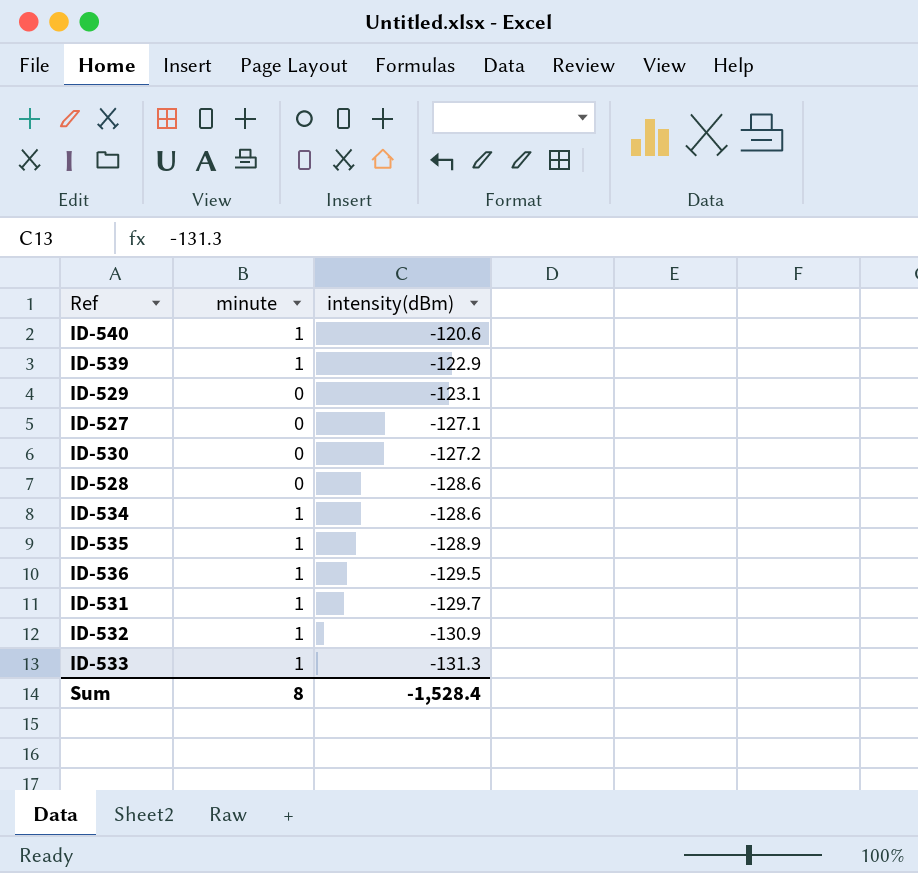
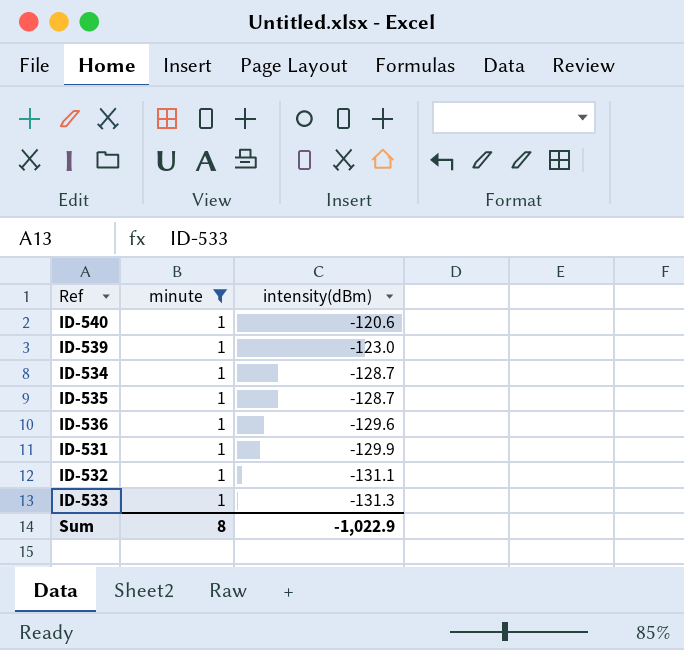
filter: none -> minute = 1
ID-539 | intensity(dBm): -122.9 -> -123.0
ID-534 | intensity(dBm): -128.6 -> -128.7
ID-535 | intensity(dBm): -128.9 -> -128.7
ID-536 | intensity(dBm): -129.5 -> -129.6
ID-531 | intensity(dBm): -129.7 -> -129.9
ID-532 | intensity(dBm): -130.9 -> -131.1
Sum | intensity(dBm): -1,528.4 -> -1,022.9

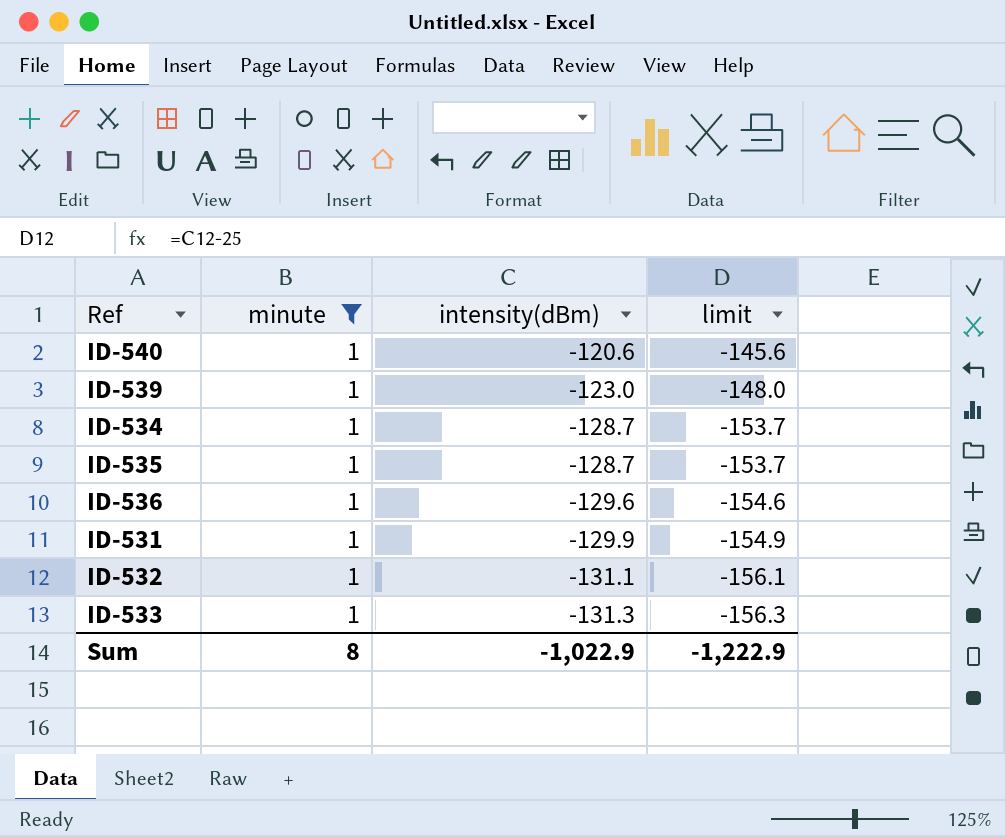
column limit | formula: none -> [intensity(dBm)] - 25

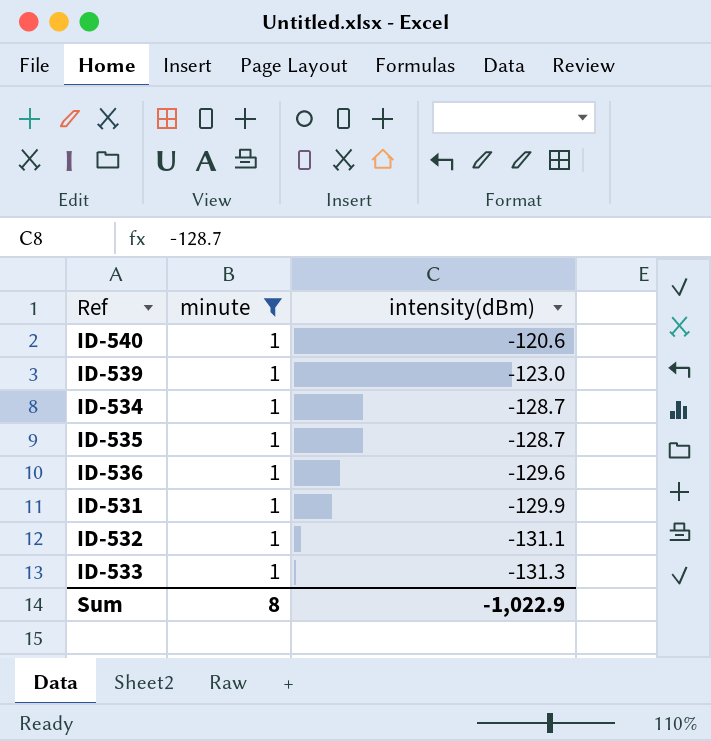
column limit | formula: [intensity(dBm)] - 25 -> none

